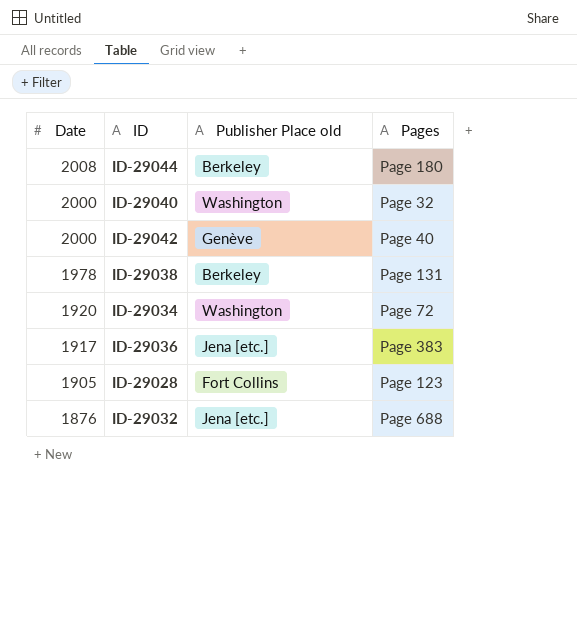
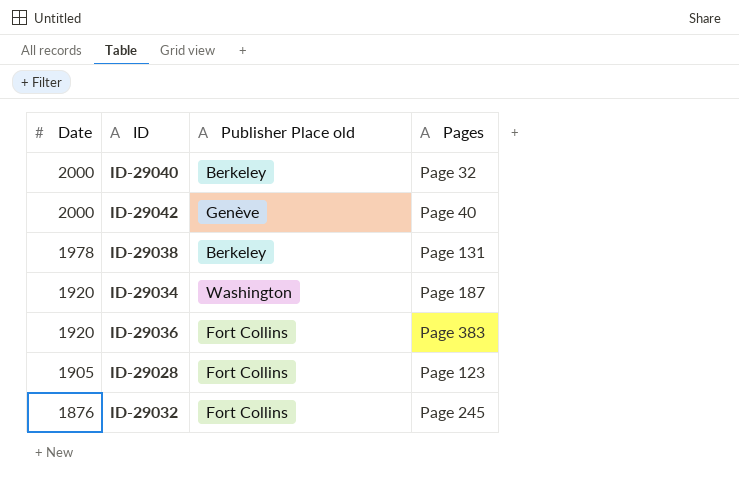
row ID-29044: 2008 | Berkeley | Page 180 -> none
ID-29040 | Publisher Place old: Washington -> Berkeley
ID-29034 | Pages: Page 72 -> Page 187
ID-29036 | Date: 1917 -> 1920
ID-29036 | Publisher Place old: Jena [etc.] -> Fort Collins
ID-29032 | Publisher Place old: Jena [etc.] -> Fort Collins
ID-29032 | Pages: Page 688 -> Page 245

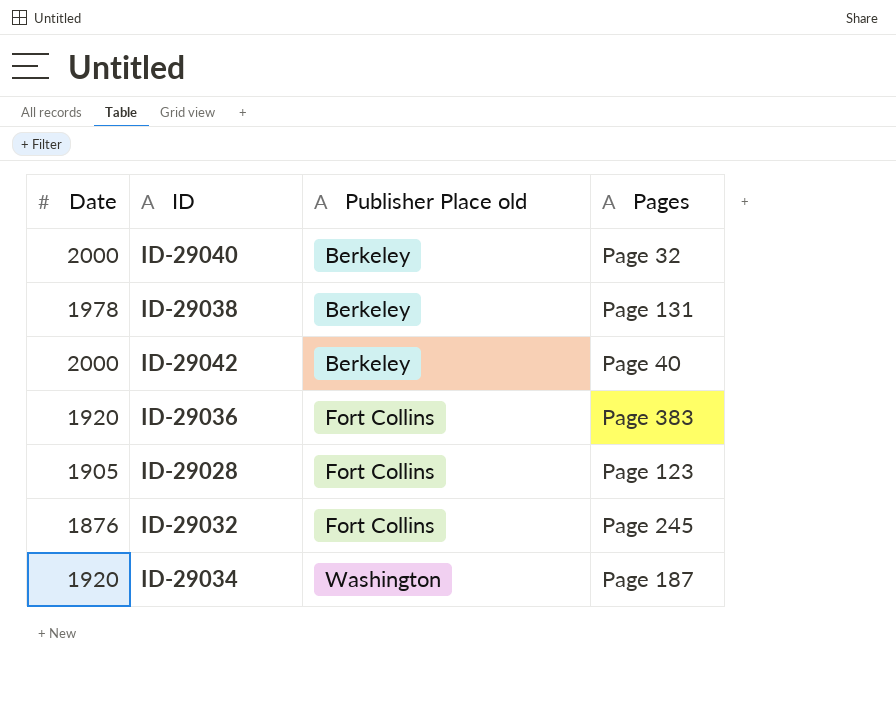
row order: Date descending -> Publisher Place old ascending
ID-29042 | Publisher Place old: Genève -> Berkeley

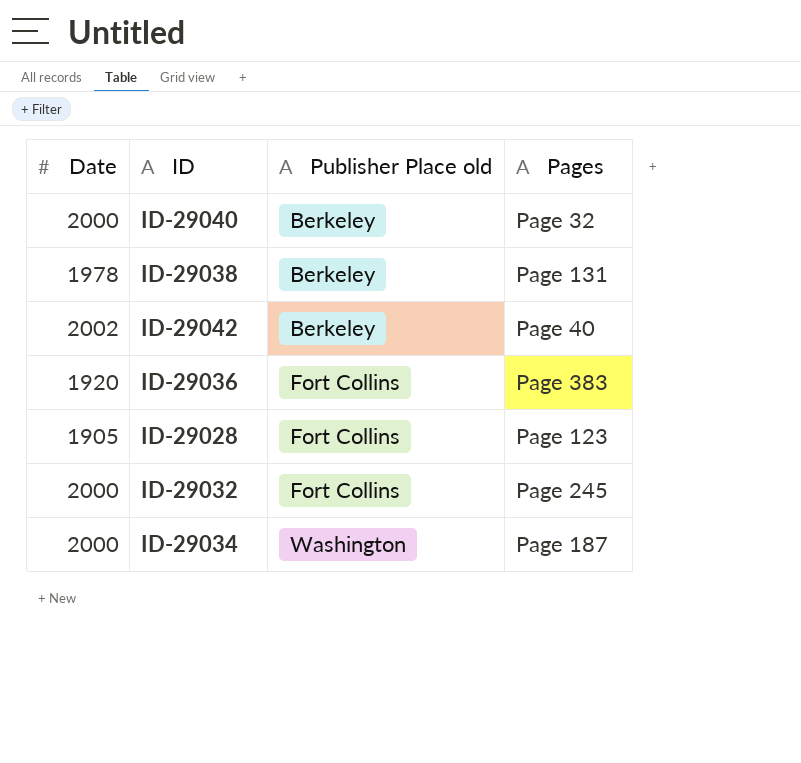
ID-29042 | Date: 2000 -> 2002
ID-29032 | Date: 1876 -> 2000
ID-29034 | Date: 1920 -> 2000

